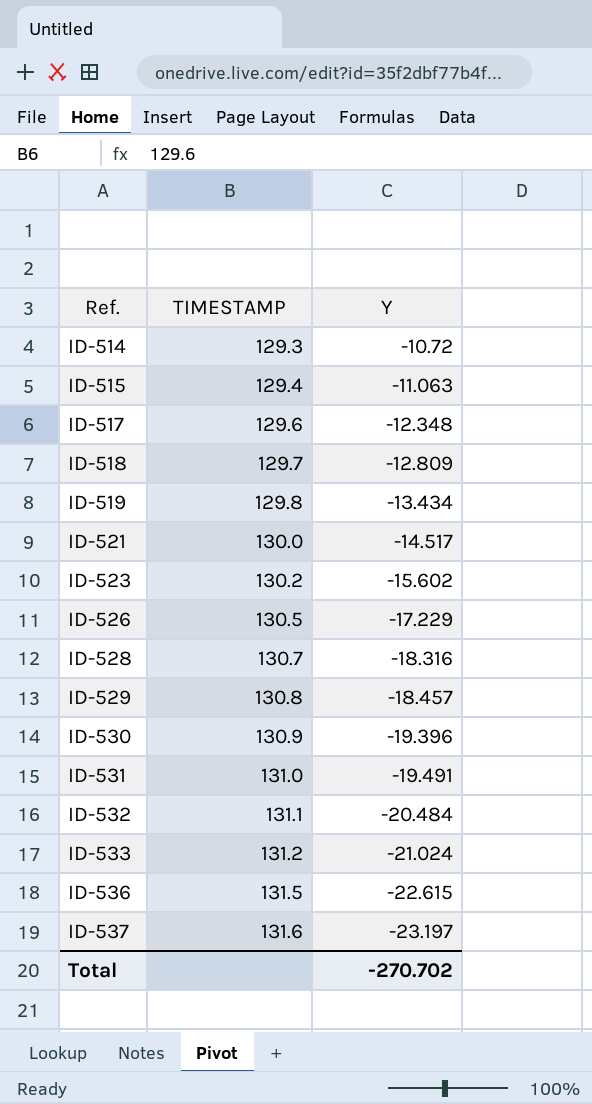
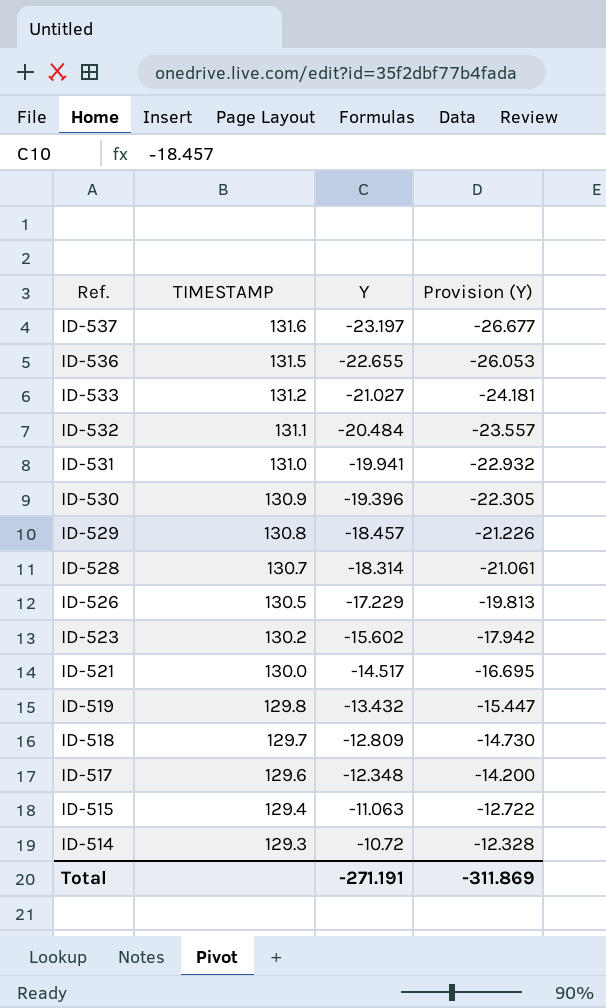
row order: Ref. ascending -> Ref. descending
column Provision (Y) | formula: none -> [Y] * 1.15
ID-536 | Y: -22.615 -> -22.655
ID-533 | Y: -21.024 -> -21.027
ID-531 | Y: -19.491 -> -19.941
ID-528 | Y: -18.316 -> -18.314
ID-519 | Y: -13.434 -> -13.432
Total | Y: -270.702 -> -271.191

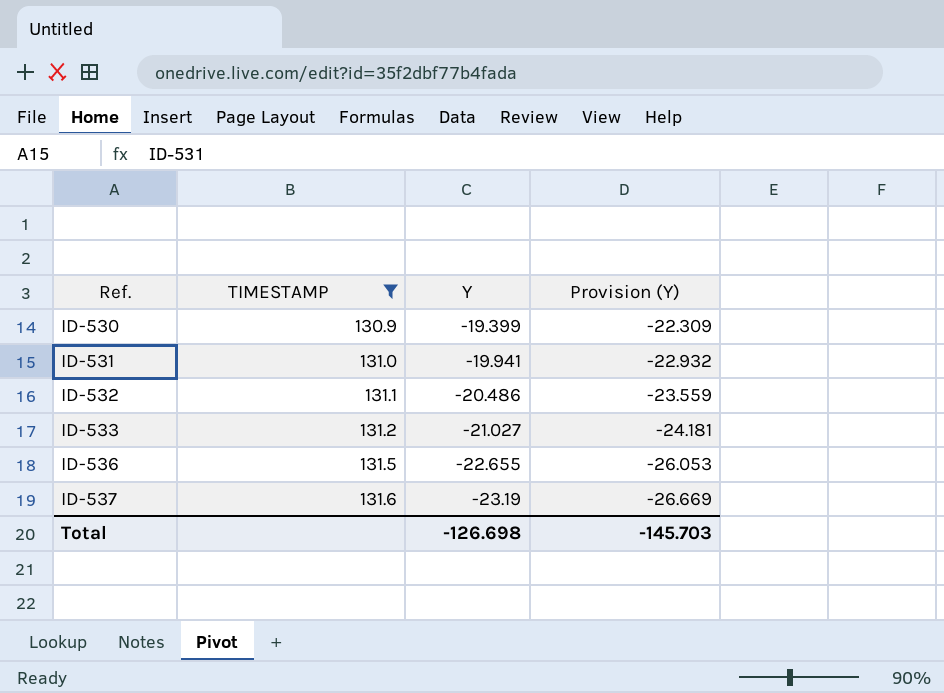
filter: none -> TIMESTAMP >= 130.9
row order: Ref. descending -> Ref. ascending
ID-530 | Y: -19.396 -> -19.399
ID-530 | Provision (Y): -22.305 -> -22.309
ID-532 | Y: -20.484 -> -20.486
ID-532 | Provision (Y): -23.557 -> -23.559
ID-537 | Y: -23.197 -> -23.19
ID-537 | Provision (Y): -26.677 -> -26.669
Total | Y: -271.191 -> -126.698
Total | Provision (Y): -311.869 -> -145.703

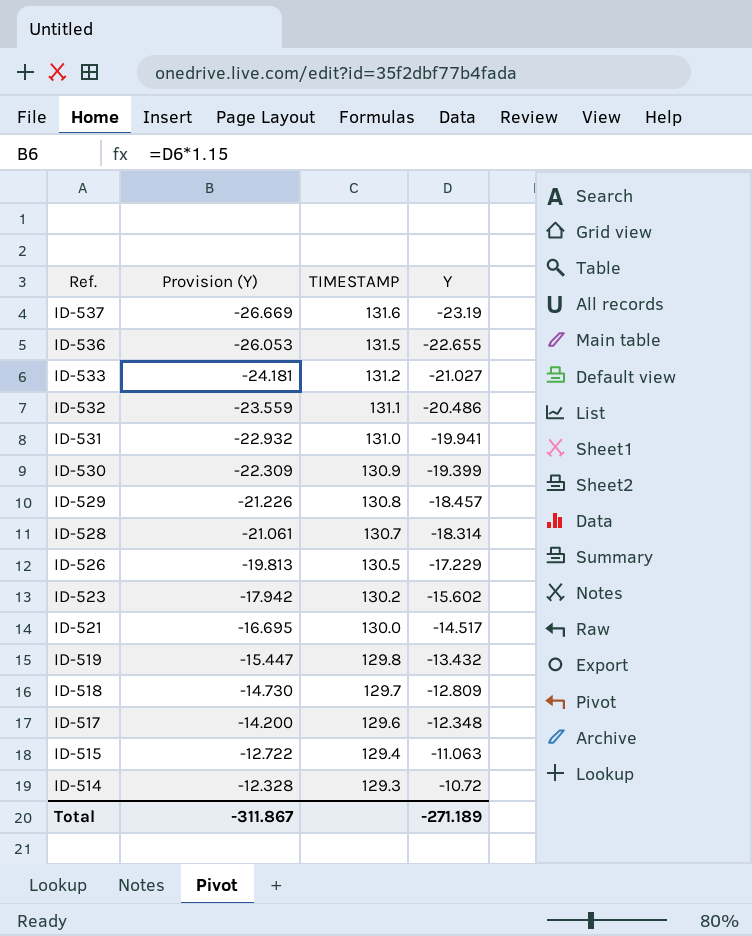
filter: TIMESTAMP >= 130.9 -> none
row order: Ref. ascending -> Ref. descending
column Provision (Y) | position: 4 -> 2
Total | Provision (Y): -145.703 -> -311.867
Total | Y: -126.698 -> -271.189

